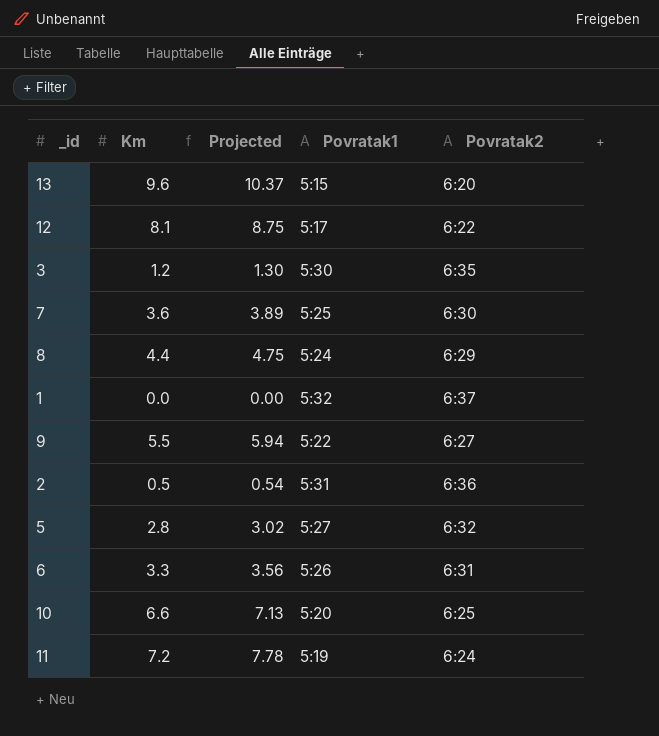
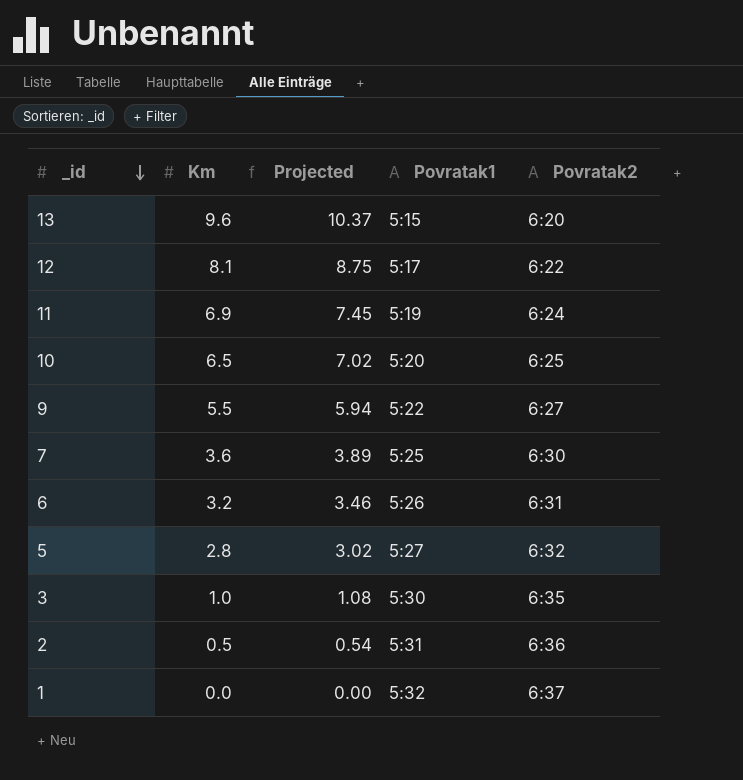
row order: none -> _id descending
row 8: 4.4 | 4.75 | 5:24 | 6:29 -> none
11 | Km: 7.2 -> 6.9
11 | Projected: 7.78 -> 7.45
10 | Km: 6.6 -> 6.5
10 | Projected: 7.13 -> 7.02
6 | Km: 3.3 -> 3.2
6 | Projected: 3.56 -> 3.46
3 | Km: 1.2 -> 1.0
3 | Projected: 1.30 -> 1.08

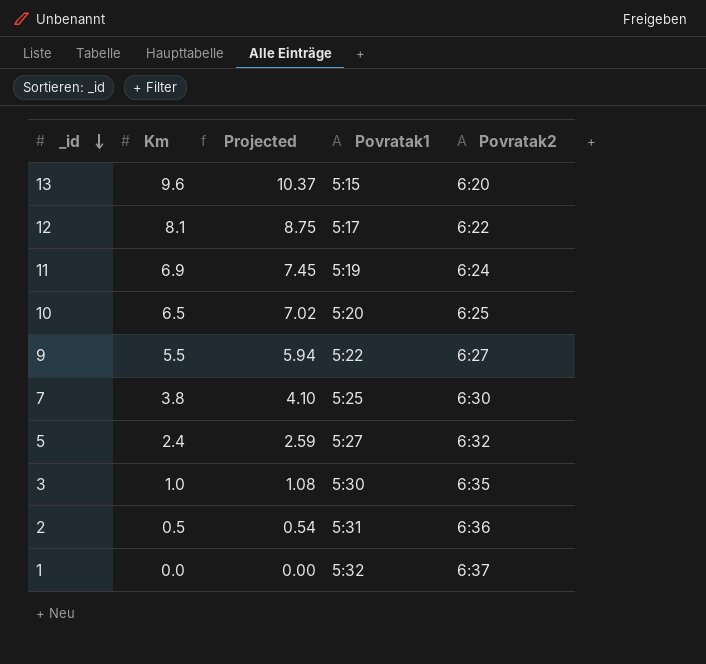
row 6: 3.2 | 3.46 | 5:26 | 6:31 -> none
7 | Km: 3.6 -> 3.8
7 | Projected: 3.89 -> 4.10
5 | Km: 2.8 -> 2.4
5 | Projected: 3.02 -> 2.59

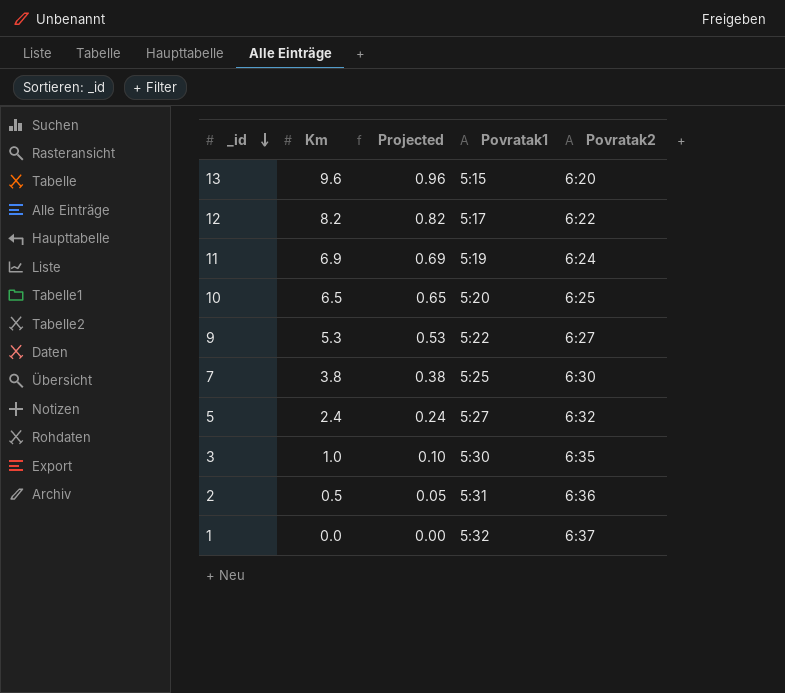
column Projected | formula: [Km] * 1.08 -> [Km] * 0.1
12 | Km: 8.1 -> 8.2
9 | Km: 5.5 -> 5.3

